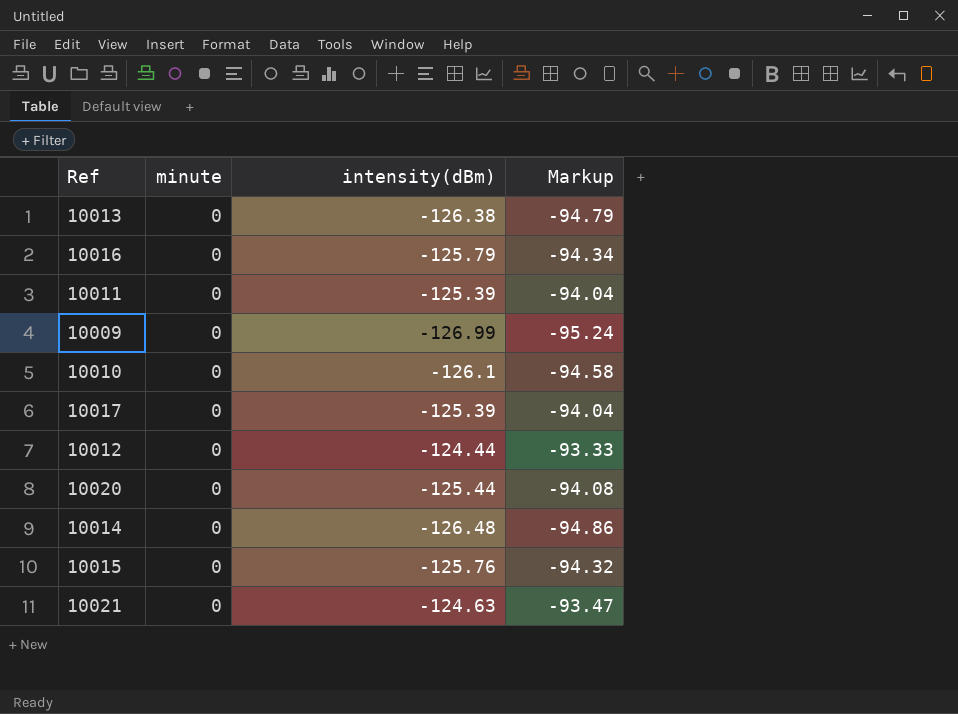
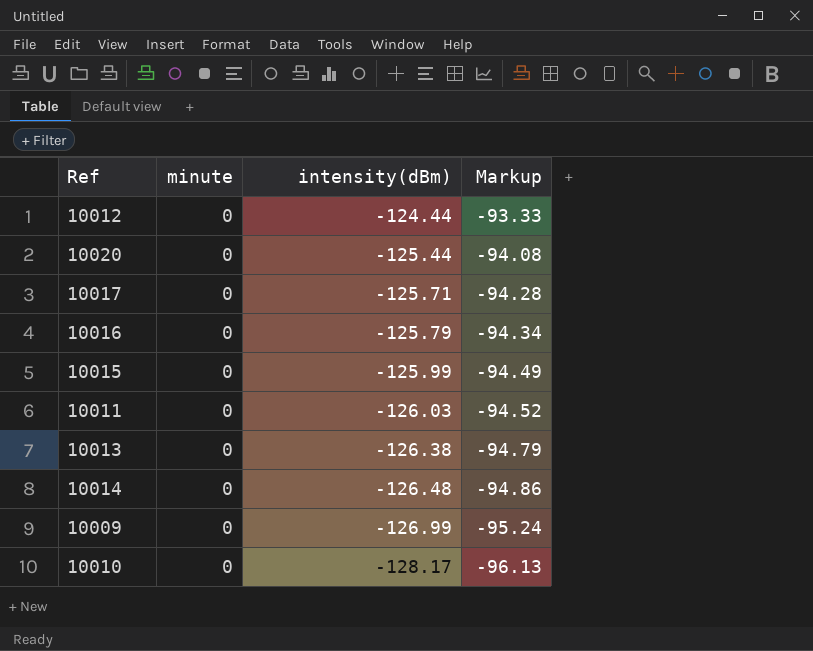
row order: none -> intensity(dBm) descending
row 10021: 0 | -124.63 | -93.47 -> none
10017 | intensity(dBm): -125.39 -> -125.71
10017 | Markup: -94.04 -> -94.28
10015 | intensity(dBm): -125.76 -> -125.99
10015 | Markup: -94.32 -> -94.49
10011 | intensity(dBm): -125.39 -> -126.03
10011 | Markup: -94.04 -> -94.52
10010 | intensity(dBm): -126.1 -> -128.17
10010 | Markup: -94.58 -> -96.13

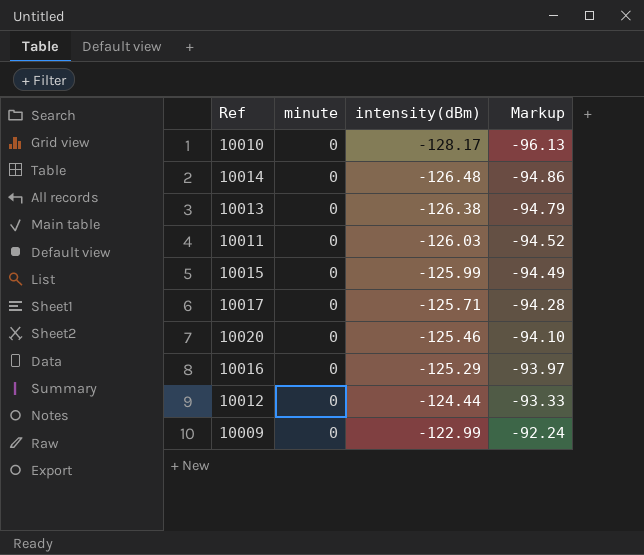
row order: intensity(dBm) descending -> intensity(dBm) ascending
10020 | intensity(dBm): -125.44 -> -125.46
10020 | Markup: -94.08 -> -94.10
10016 | intensity(dBm): -125.79 -> -125.29
10016 | Markup: -94.34 -> -93.97
10009 | intensity(dBm): -126.99 -> -122.99
10009 | Markup: -95.24 -> -92.24

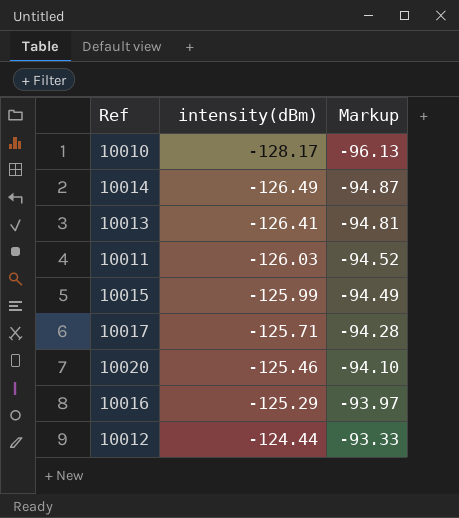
column minute | position: 2 -> none
row 10009: 0 | -122.99 | -92.24 -> none
10014 | intensity(dBm): -126.48 -> -126.49
10014 | Markup: -94.86 -> -94.87
10013 | intensity(dBm): -126.38 -> -126.41
10013 | Markup: -94.79 -> -94.81

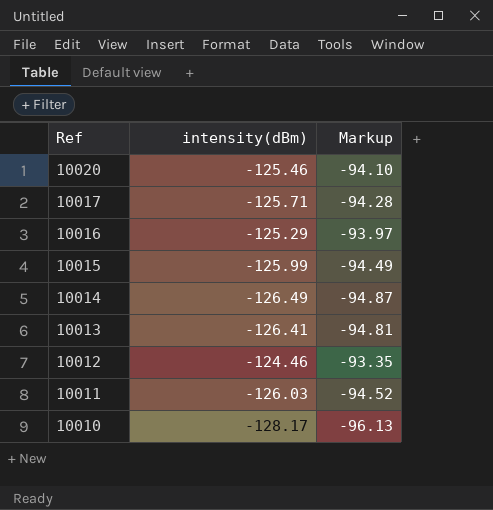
row order: intensity(dBm) ascending -> Ref descending
10012 | intensity(dBm): -124.44 -> -124.46
10012 | Markup: -93.33 -> -93.35

